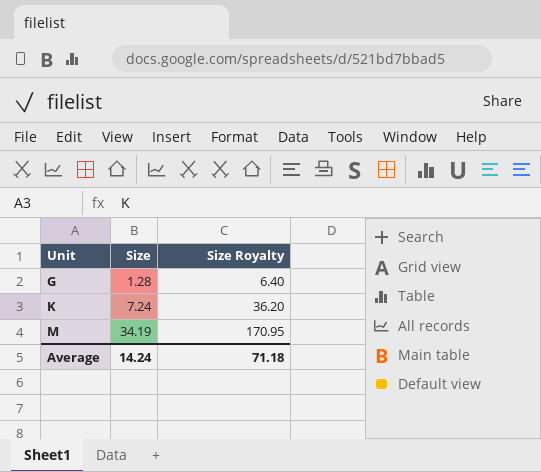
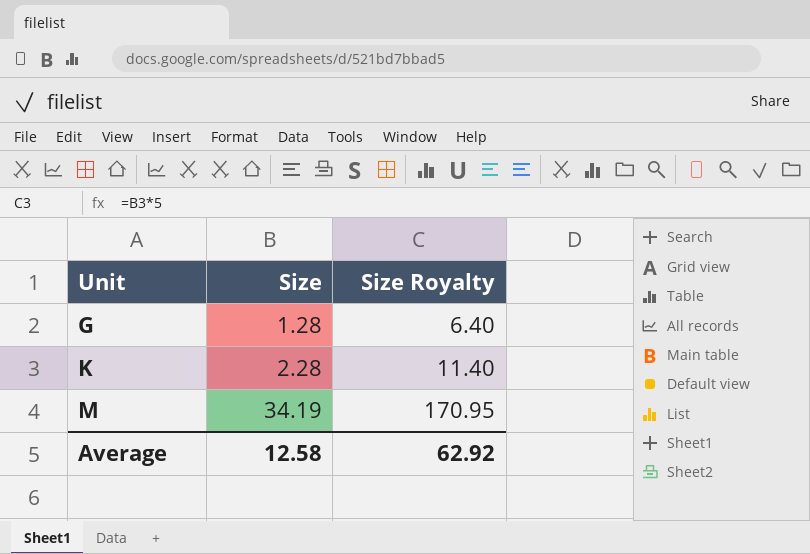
K | Size: 7.24 -> 2.28
K | Size Royalty: 36.20 -> 11.40
Average | Size: 14.24 -> 12.58
Average | Size Royalty: 71.18 -> 62.92

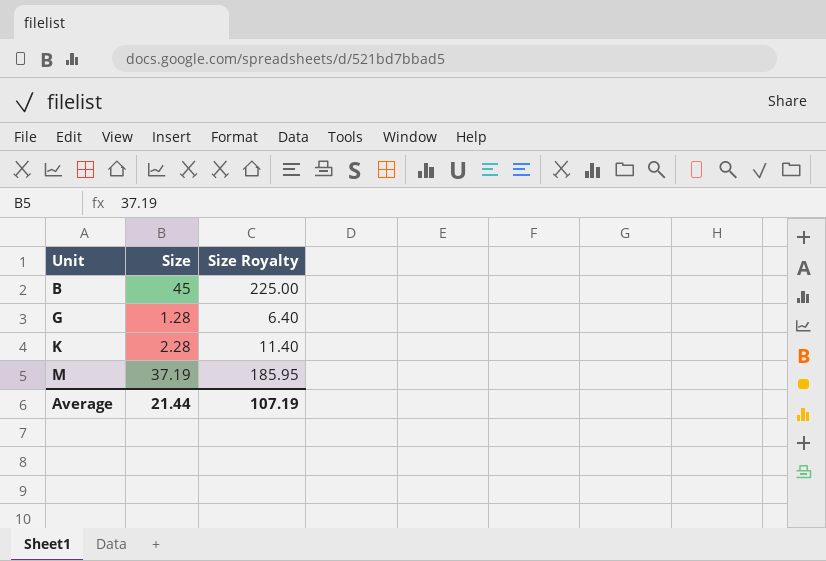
row B: none -> 45 | 225.00
M | Size: 34.19 -> 37.19
M | Size Royalty: 170.95 -> 185.95
Average | Size: 12.58 -> 21.44
Average | Size Royalty: 62.92 -> 107.19

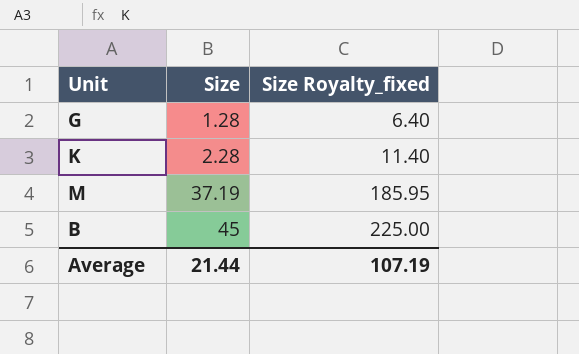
row order: Unit ascending -> Size ascending
column name: Size Royalty -> Size Royalty_fixed

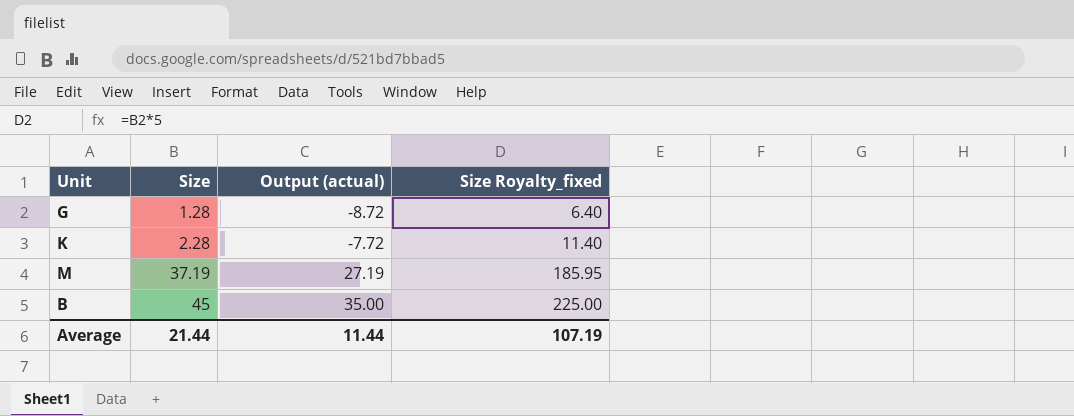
column Output (actual) | formula: none -> [Size] - 10

